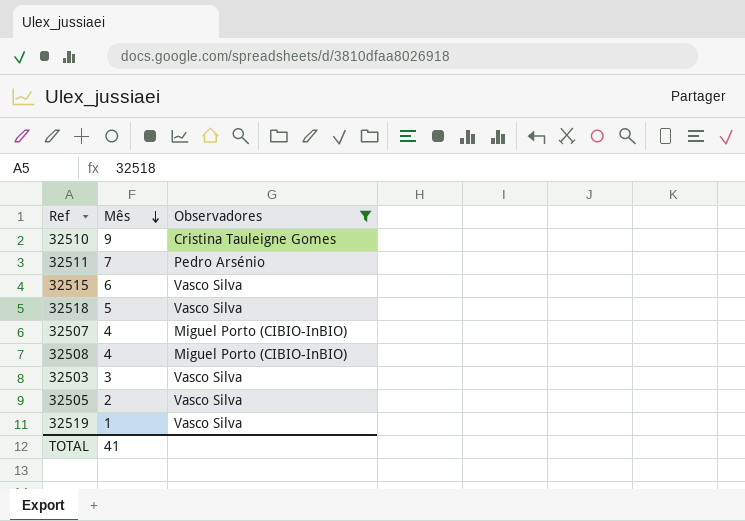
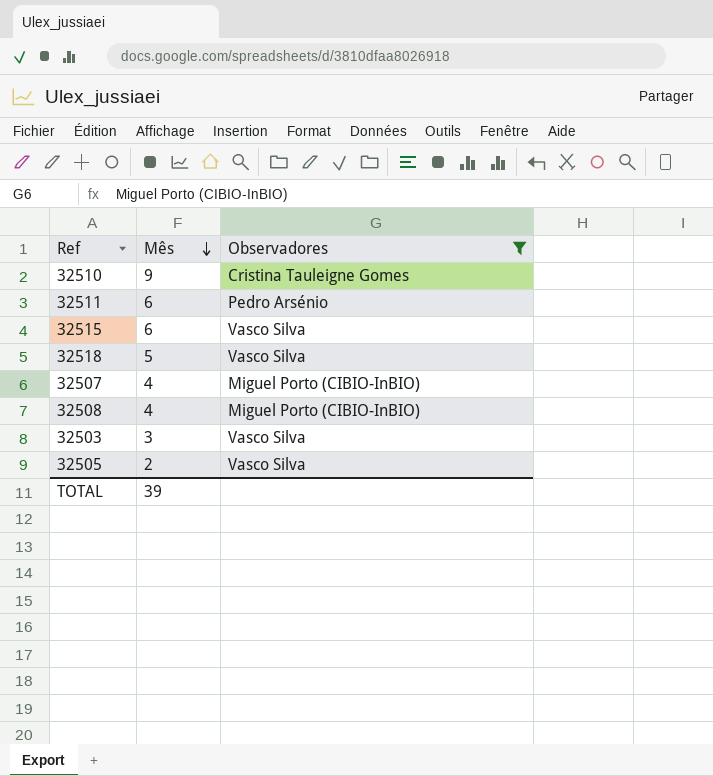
row 32519: 1 | Vasco Silva -> none
32511 | Mês: 7 -> 6
TOTAL | Mês: 41 -> 39

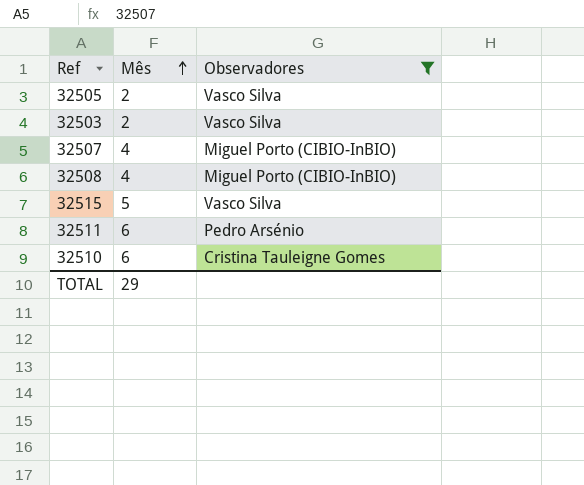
row order: Mês descending -> Mês ascending
row 32518: 5 | Vasco Silva -> none
32503 | Mês: 3 -> 2
32515 | Mês: 6 -> 5
32510 | Mês: 9 -> 6
TOTAL | Mês: 39 -> 29

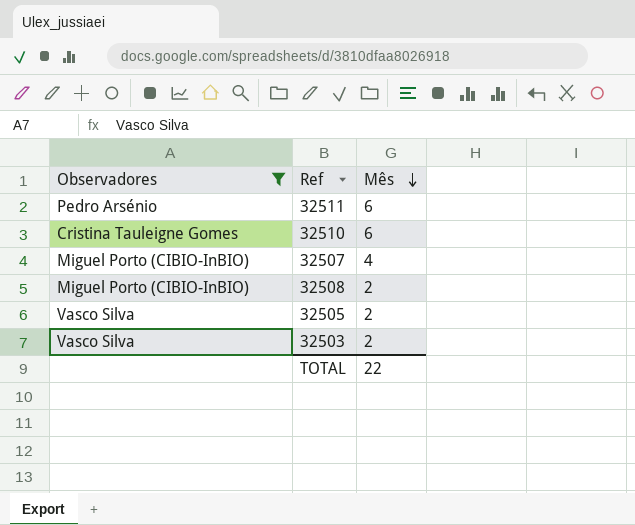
row order: Mês ascending -> Mês descending
column Observadores | position: 3 -> 1
row 32515: 5 | Vasco Silva -> none
32508 | Mês: 4 -> 2
TOTAL | Mês: 29 -> 22

